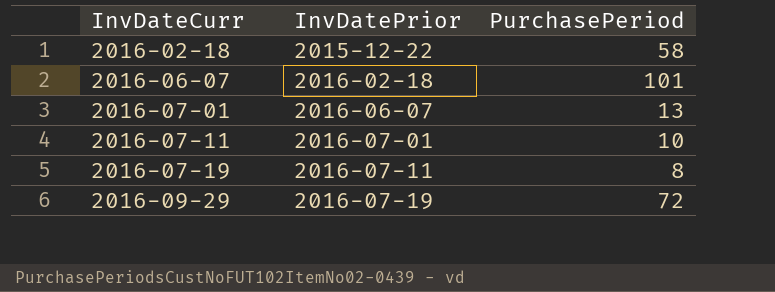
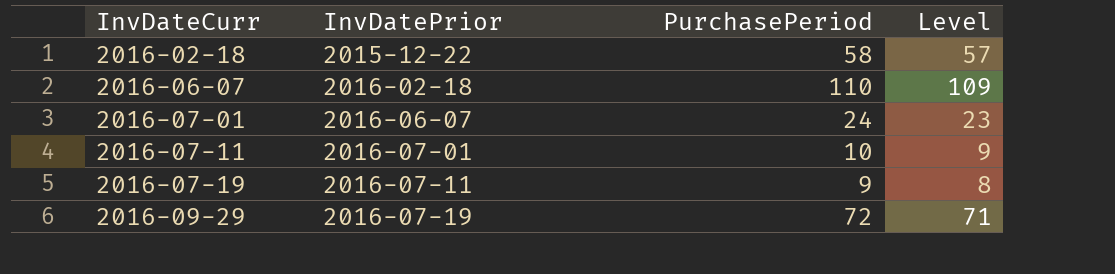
column Level | formula: none -> [PurchasePeriod] - 1
2016-06-07 | PurchasePeriod: 101 -> 110
2016-07-01 | PurchasePeriod: 13 -> 24
2016-07-19 | PurchasePeriod: 8 -> 9

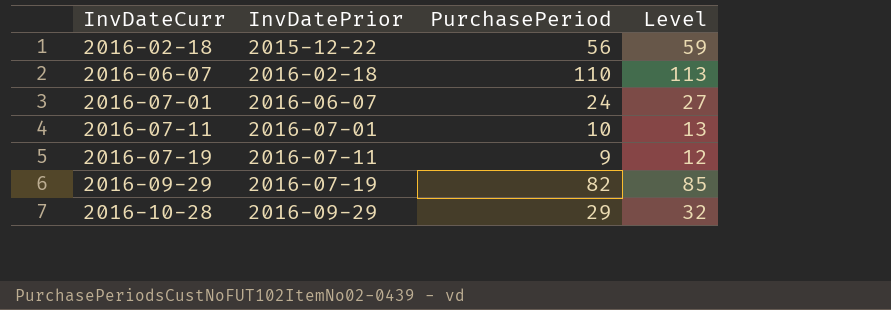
column Level | formula: [PurchasePeriod] - 1 -> [PurchasePeriod] + 3
2016-02-18 | PurchasePeriod: 58 -> 56
2016-09-29 | PurchasePeriod: 72 -> 82
row 2016-10-28: none -> 2016-09-29 | 29 | 32

